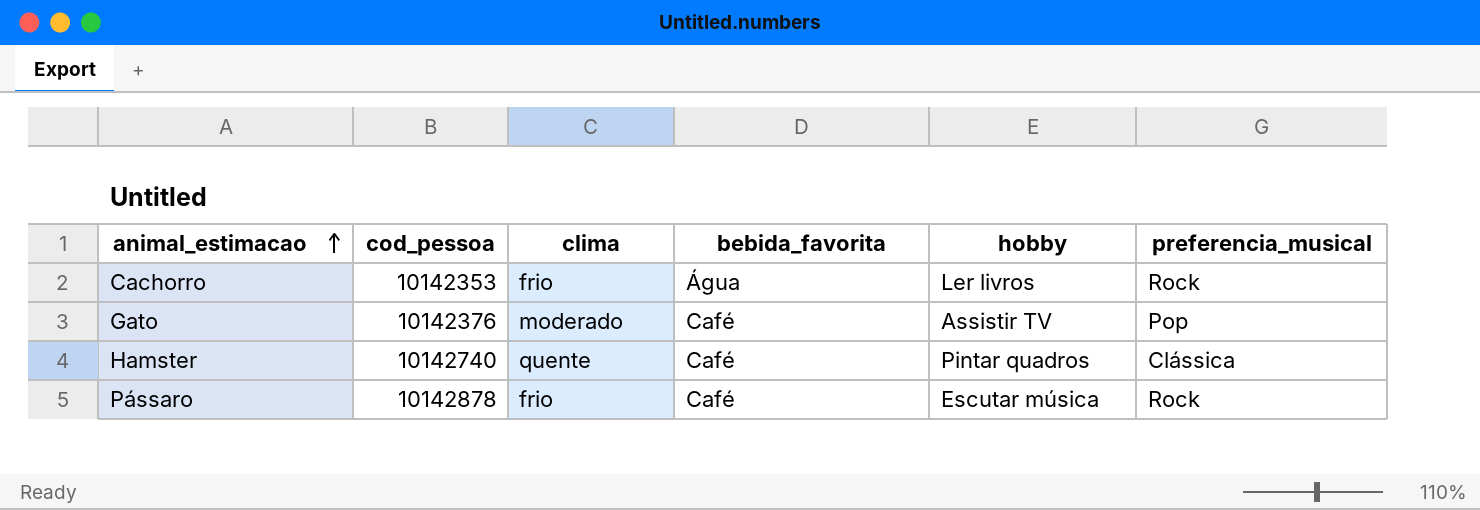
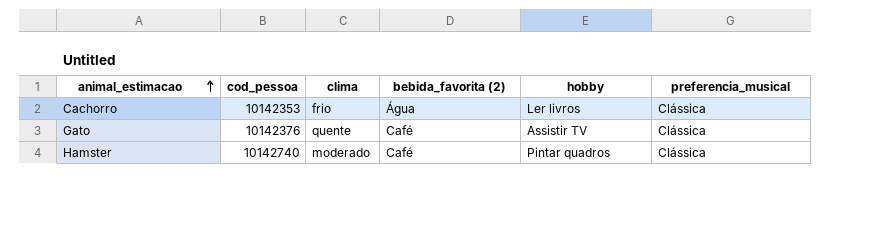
column name: bebida_favorita -> bebida_favorita (2)
row Pássaro: 10142878 | frio | Café | Escutar música | Rock -> none
Cachorro | preferencia_musical: Rock -> Clássica
Gato | clima: moderado -> quente
Gato | preferencia_musical: Pop -> Clássica
Hamster | clima: quente -> moderado

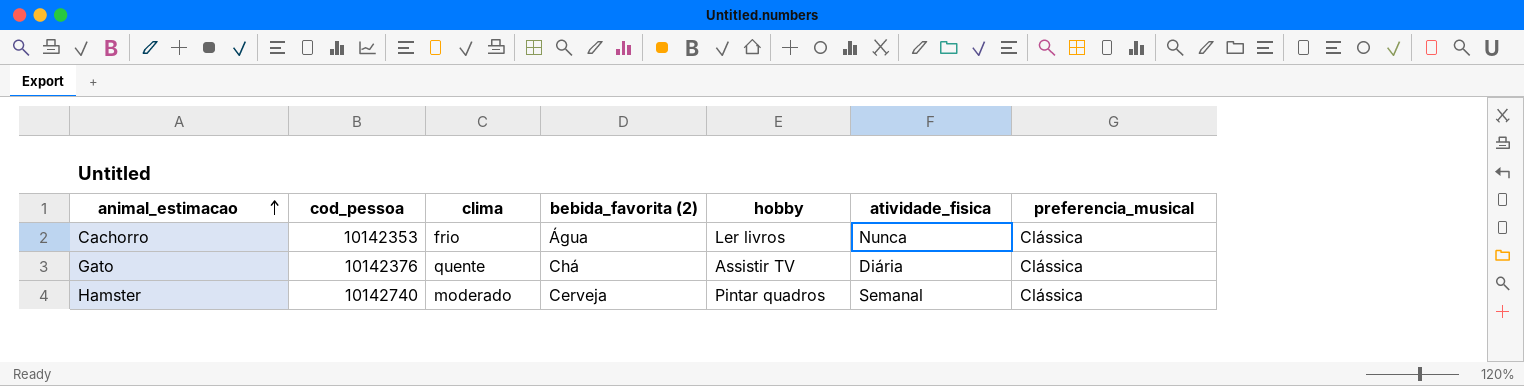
column atividade_fisica | position: none -> 6
Gato | bebida_favorita (2): Café -> Chá
Hamster | bebida_favorita (2): Café -> Cerveja

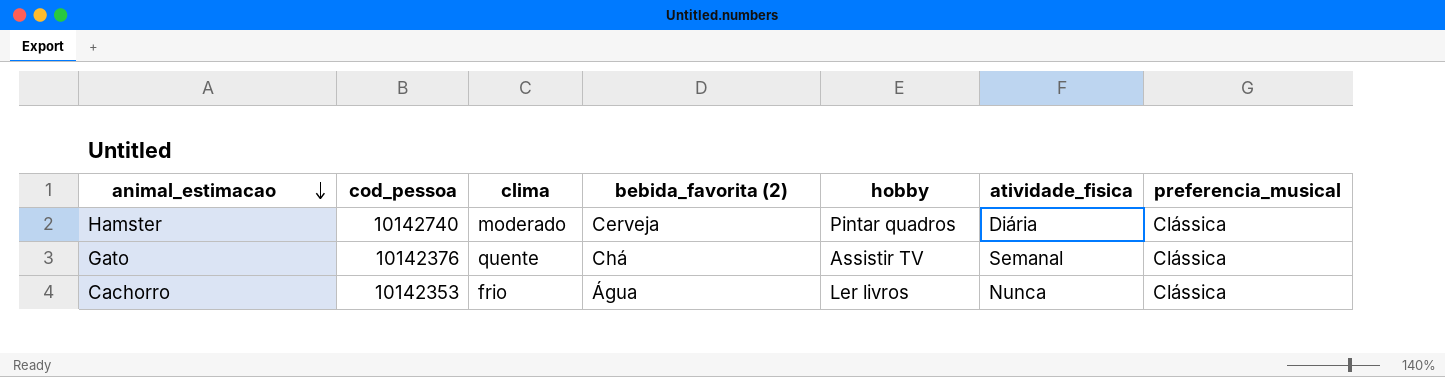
row order: animal_estimacao ascending -> animal_estimacao descending
Hamster | atividade_fisica: Semanal -> Diária
Gato | atividade_fisica: Diária -> Semanal

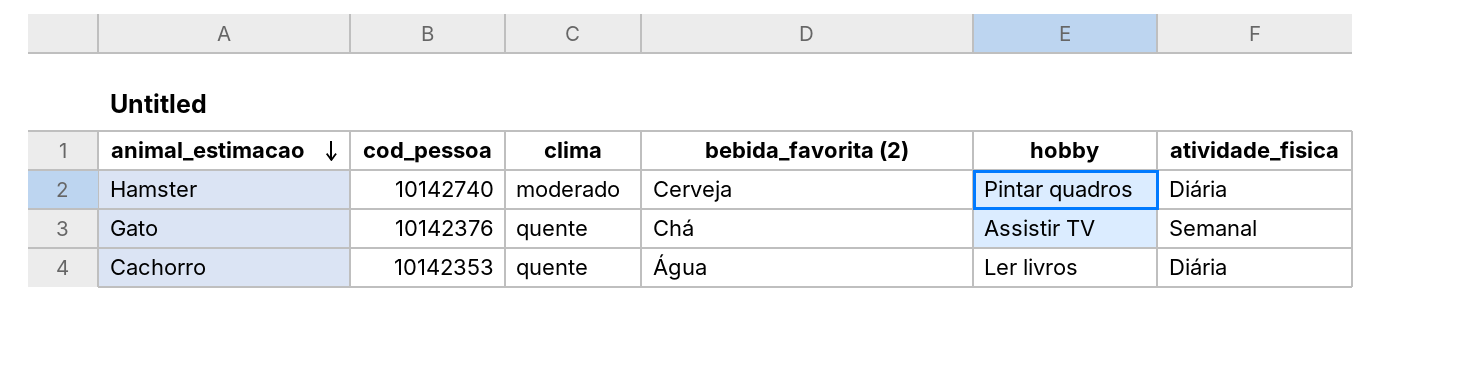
column preferencia_musical | position: 7 -> none
Cachorro | clima: frio -> quente
Cachorro | atividade_fisica: Nunca -> Diária

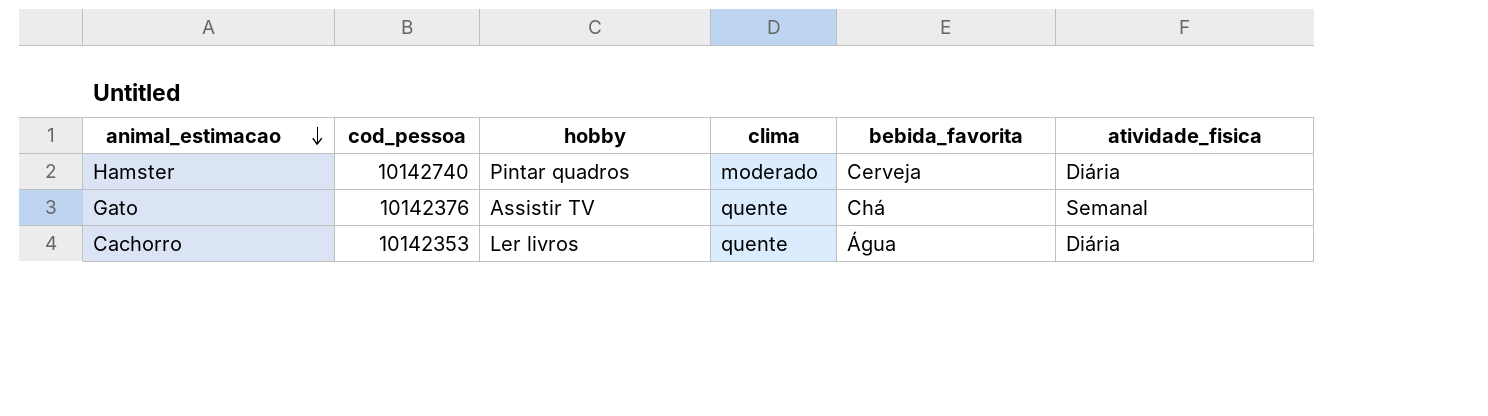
column hobby | position: 5 -> 3
column name: bebida_favorita (2) -> bebida_favorita

